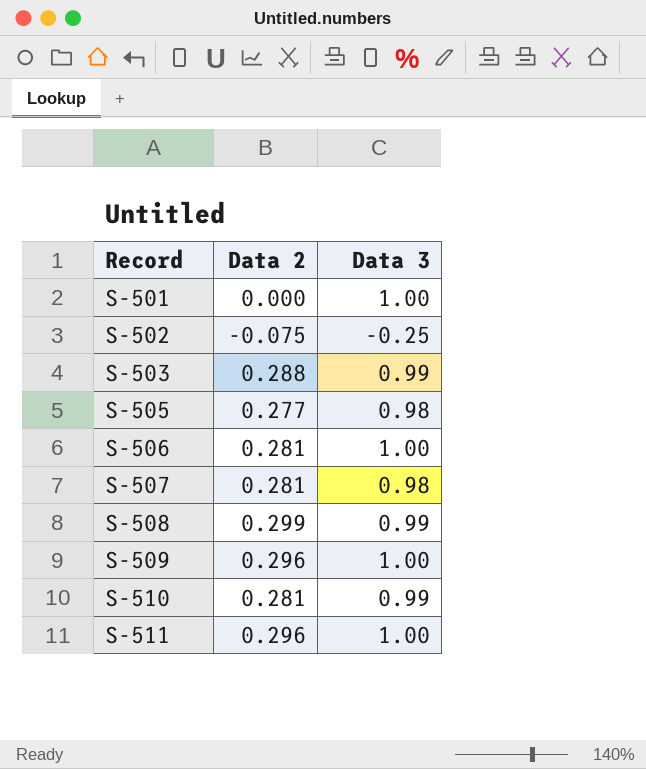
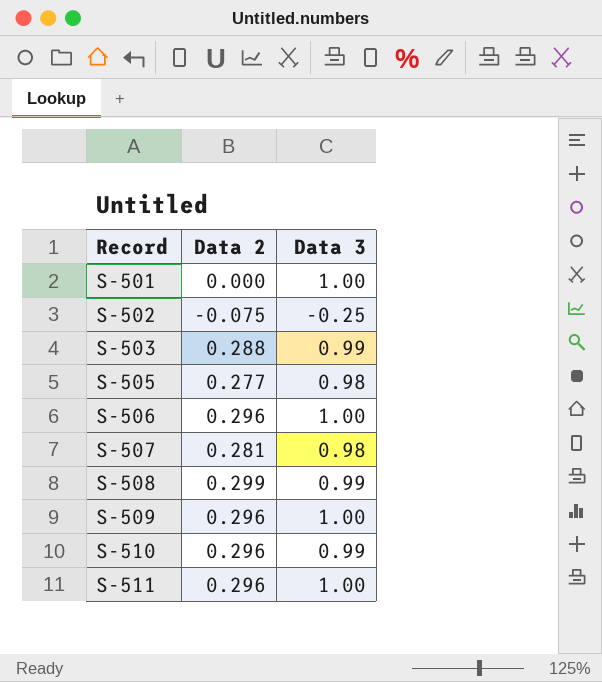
S-506 | Data 2: 0.281 -> 0.296
S-510 | Data 2: 0.281 -> 0.296

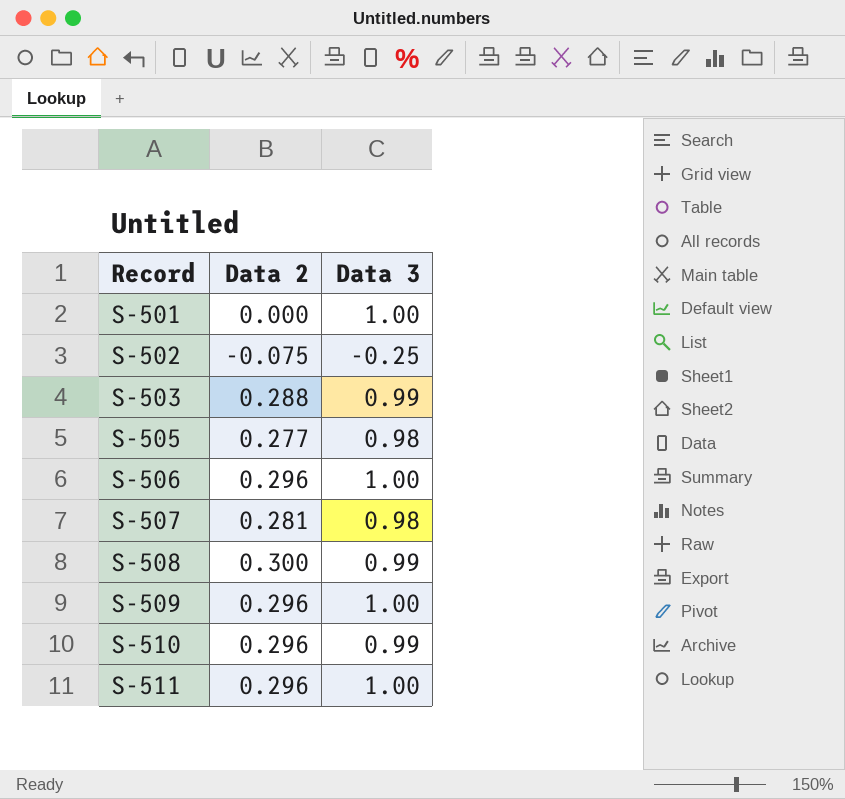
S-508 | Data 2: 0.299 -> 0.300

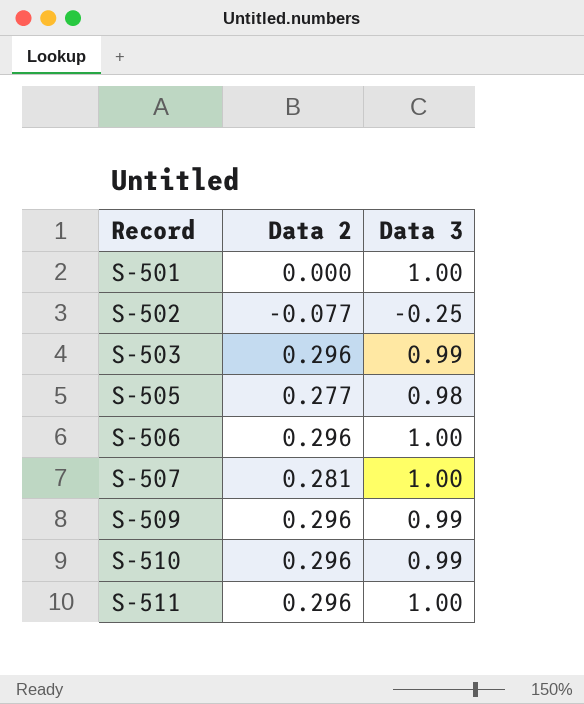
row S-508: 0.300 | 0.99 -> none
S-502 | Data 2: -0.075 -> -0.077
S-503 | Data 2: 0.288 -> 0.296
S-507 | Data 3: 0.98 -> 1.00
S-509 | Data 3: 1.00 -> 0.99

